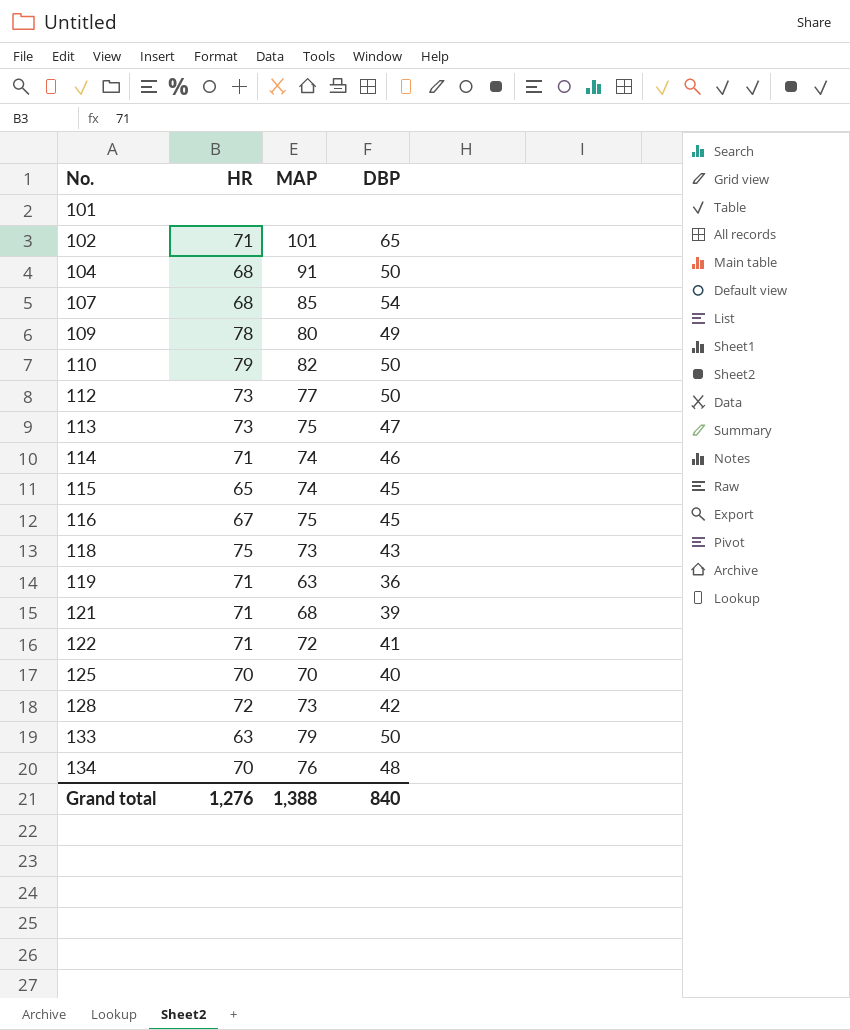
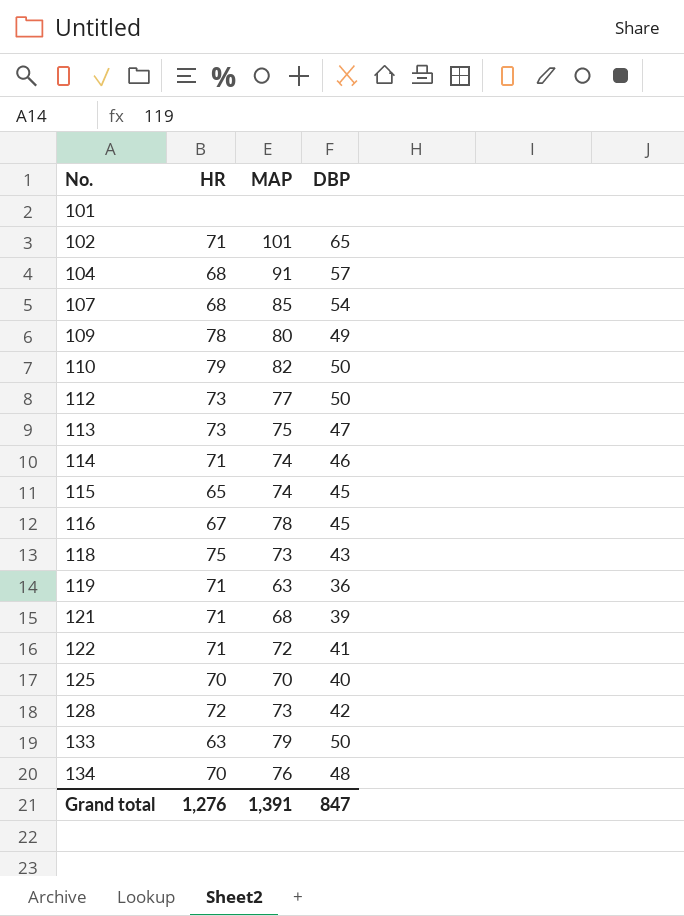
104 | DBP: 50 -> 57
116 | MAP: 75 -> 78
Grand total | MAP: 1,388 -> 1,391
Grand total | DBP: 840 -> 847

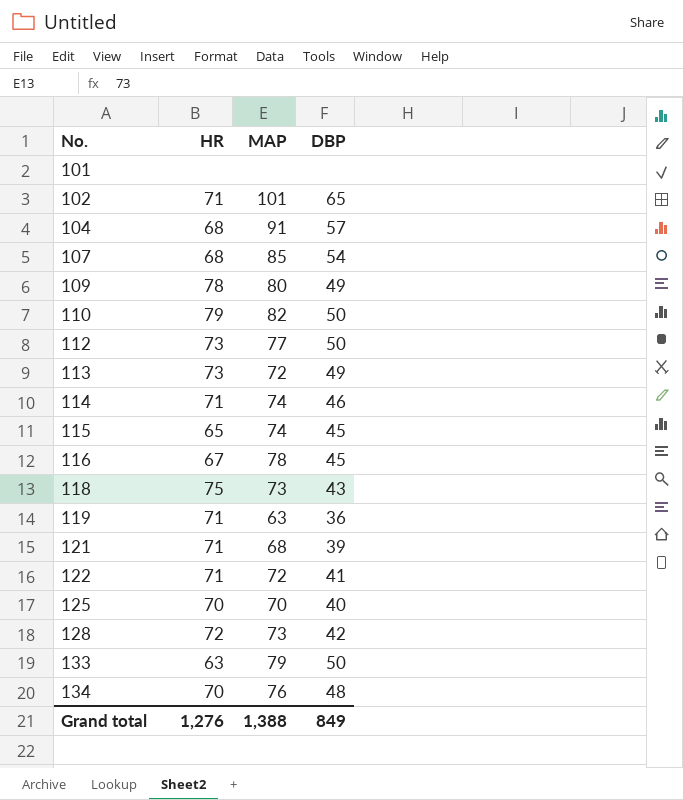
113 | MAP: 75 -> 72
113 | DBP: 47 -> 49
Grand total | MAP: 1,391 -> 1,388
Grand total | DBP: 847 -> 849

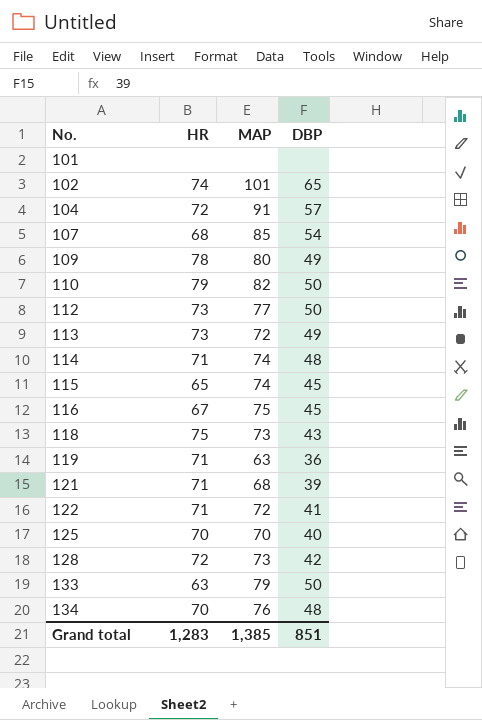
102 | HR: 71 -> 74
104 | HR: 68 -> 72
114 | DBP: 46 -> 48
116 | MAP: 78 -> 75
Grand total | HR: 1,276 -> 1,283
Grand total | MAP: 1,388 -> 1,385
Grand total | DBP: 849 -> 851

